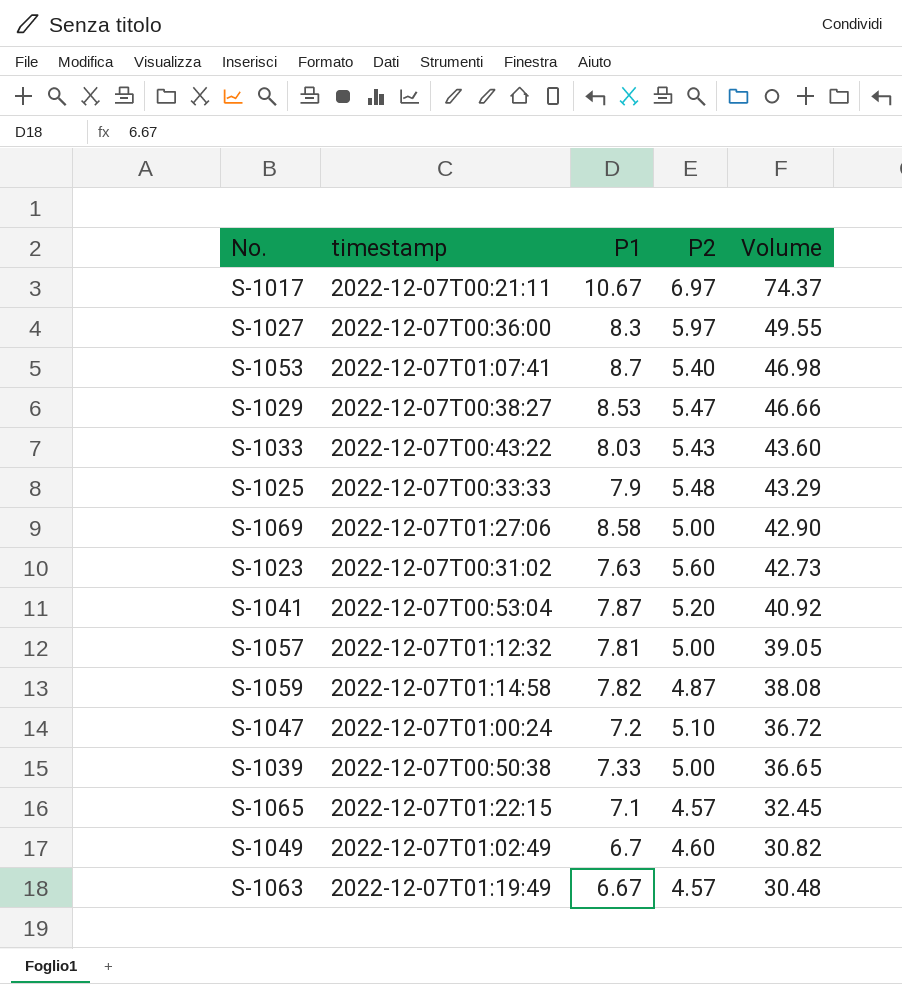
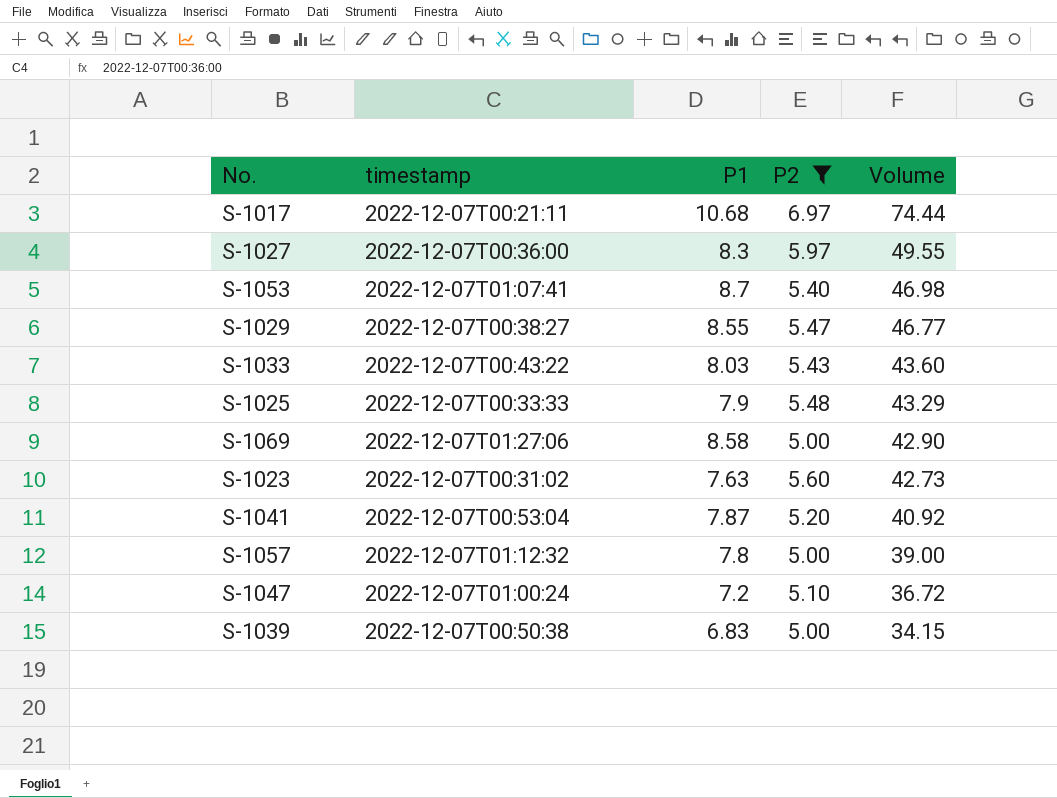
filter: none -> P2 >= 5.00
S-1017 | P1: 10.67 -> 10.68
S-1017 | Volume: 74.37 -> 74.44
S-1029 | P1: 8.53 -> 8.55
S-1029 | Volume: 46.66 -> 46.77
S-1057 | P1: 7.81 -> 7.8
S-1057 | Volume: 39.05 -> 39.00
S-1039 | P1: 7.33 -> 6.83
S-1039 | Volume: 36.65 -> 34.15

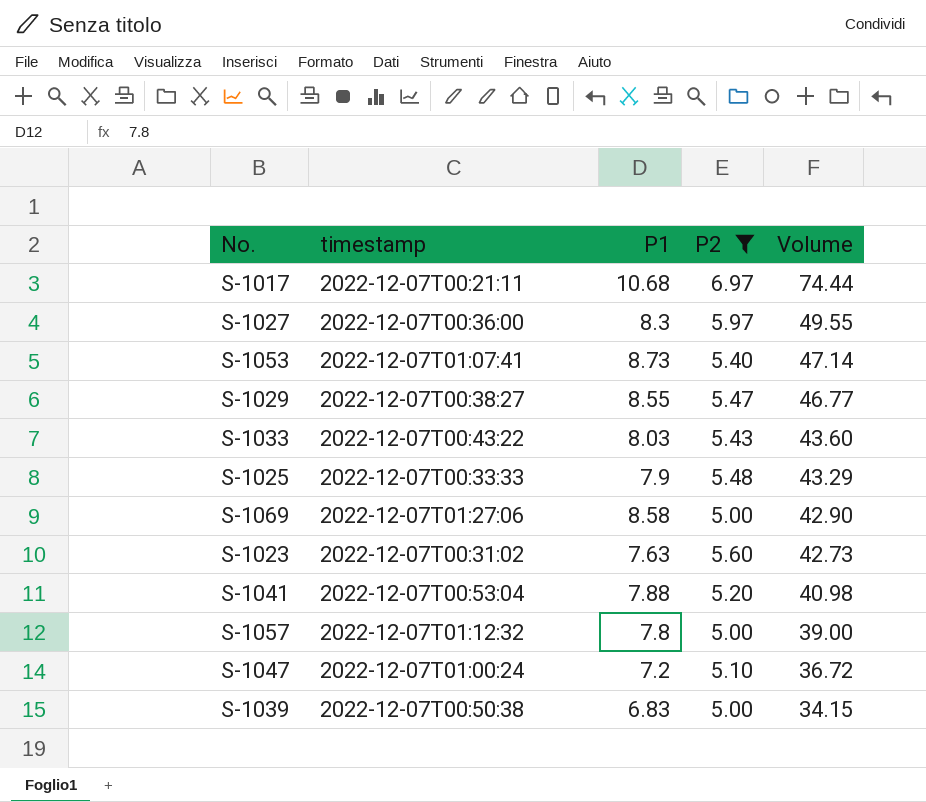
S-1053 | P1: 8.7 -> 8.73
S-1053 | Volume: 46.98 -> 47.14
S-1041 | P1: 7.87 -> 7.88
S-1041 | Volume: 40.92 -> 40.98

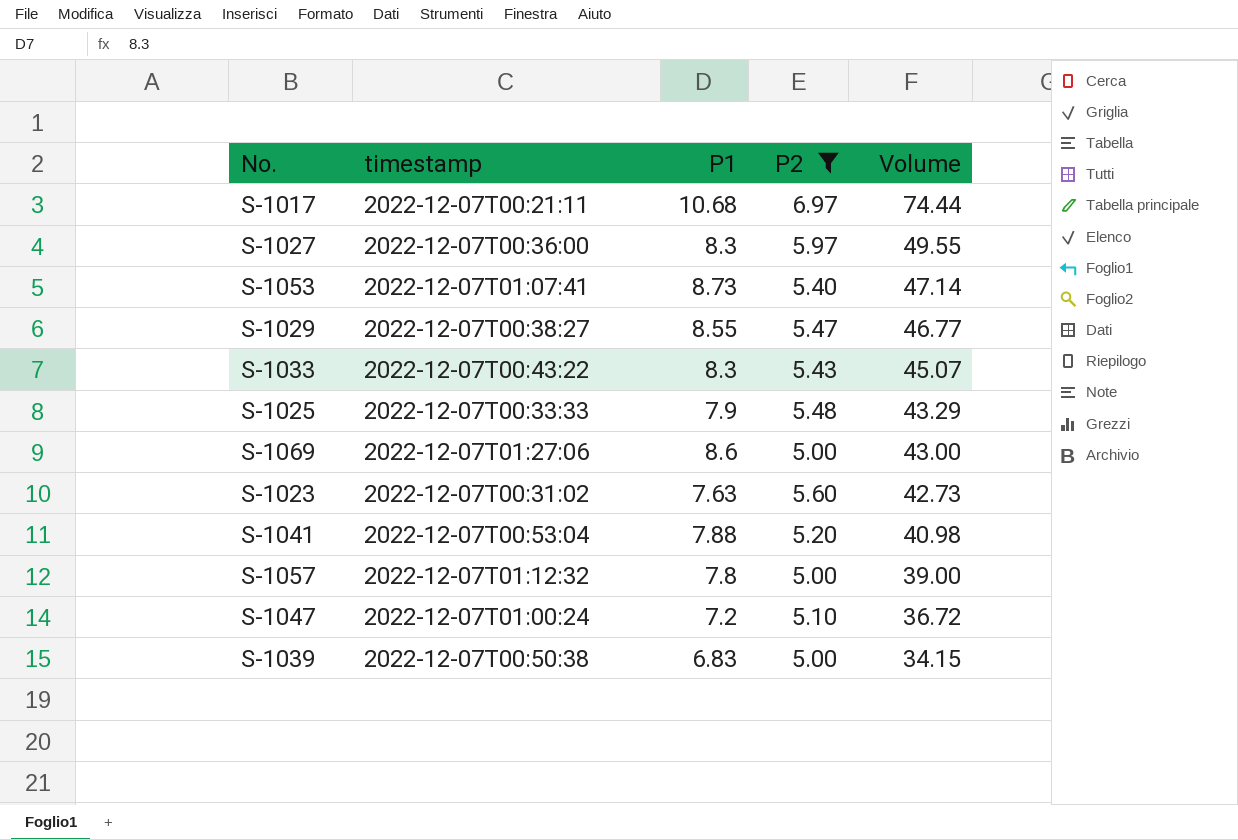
S-1033 | P1: 8.03 -> 8.3
S-1033 | Volume: 43.60 -> 45.07
S-1069 | P1: 8.58 -> 8.6
S-1069 | Volume: 42.90 -> 43.00

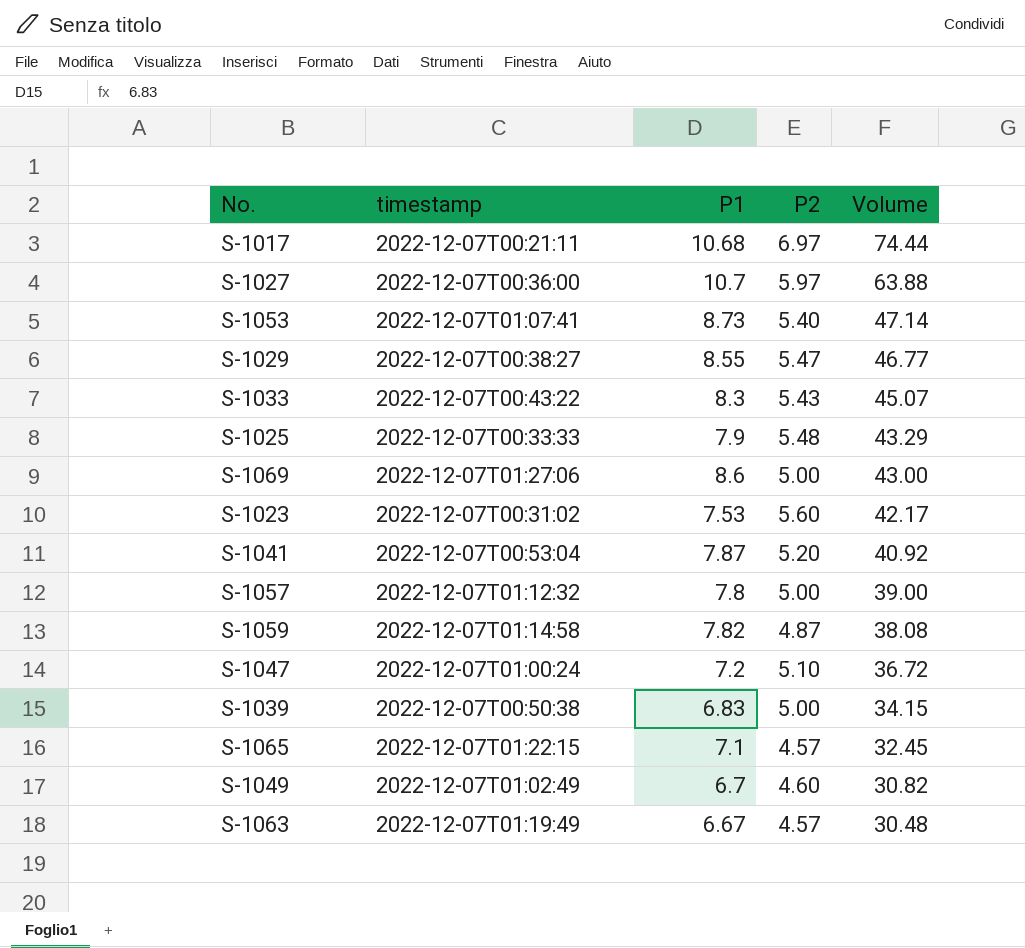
filter: P2 >= 5.00 -> none
S-1027 | P1: 8.3 -> 10.7
S-1027 | Volume: 49.55 -> 63.88
S-1023 | P1: 7.63 -> 7.53
S-1023 | Volume: 42.73 -> 42.17
S-1041 | P1: 7.88 -> 7.87
S-1041 | Volume: 40.98 -> 40.92

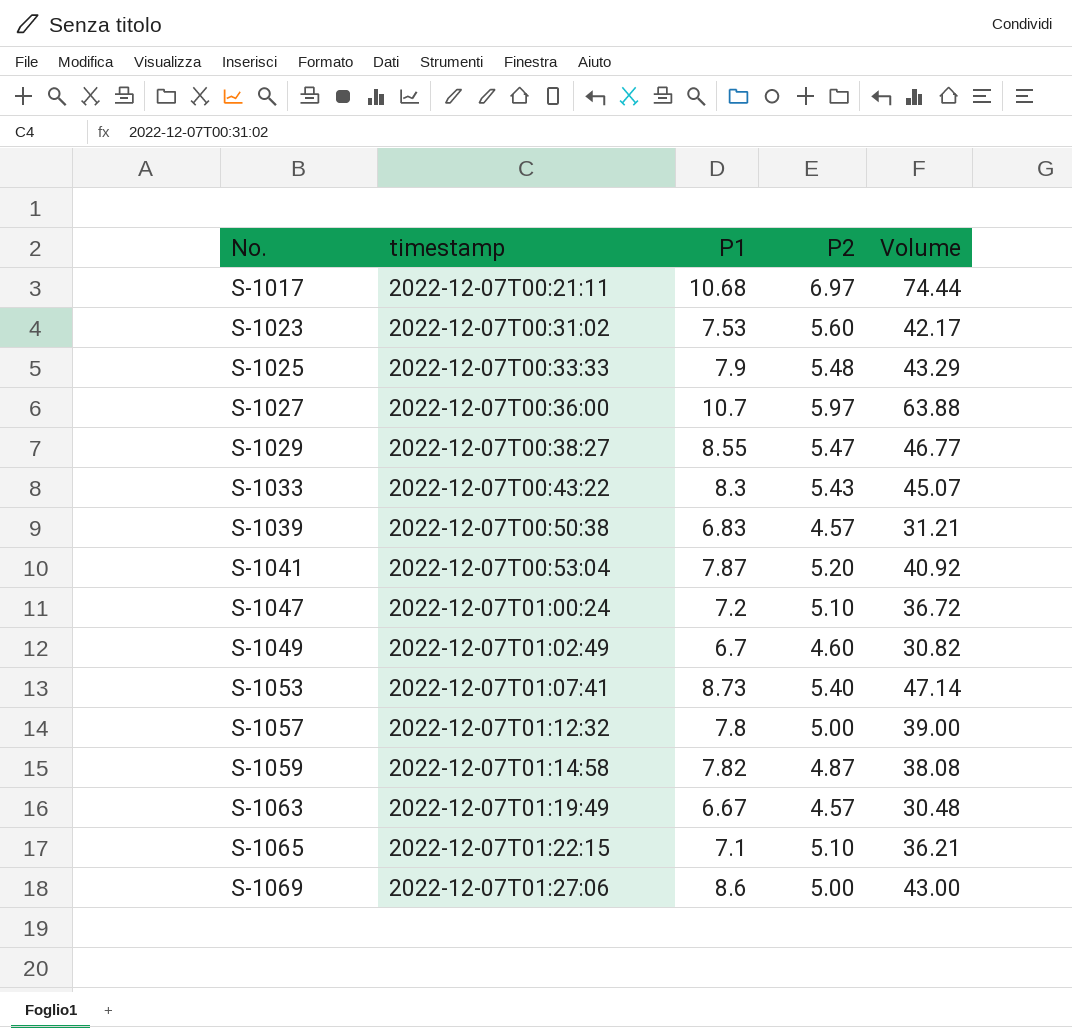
row order: Volume descending -> No. ascending
S-1039 | P2: 5.00 -> 4.57
S-1039 | Volume: 34.15 -> 31.21
S-1065 | P2: 4.57 -> 5.10
S-1065 | Volume: 32.45 -> 36.21

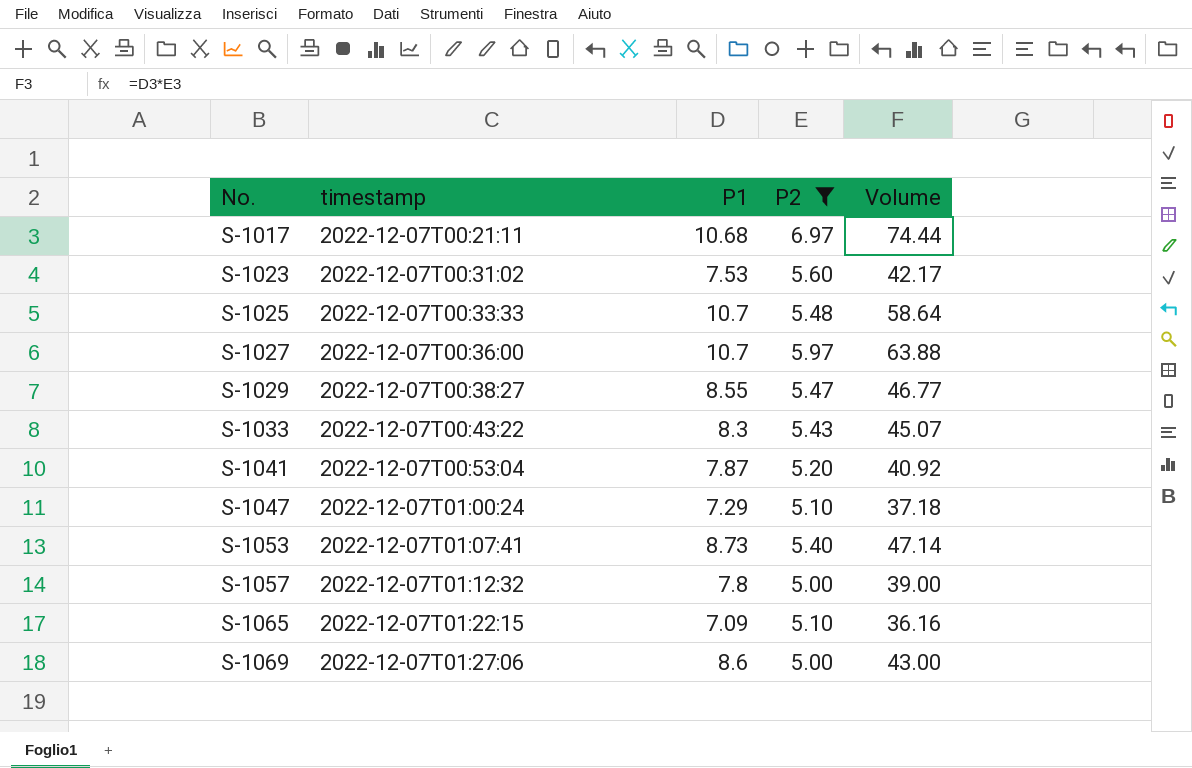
filter: none -> P2 >= 5.00
S-1025 | P1: 7.9 -> 10.7
S-1025 | Volume: 43.29 -> 58.64
S-1047 | P1: 7.2 -> 7.29
S-1047 | Volume: 36.72 -> 37.18
S-1065 | P1: 7.1 -> 7.09
S-1065 | Volume: 36.21 -> 36.16

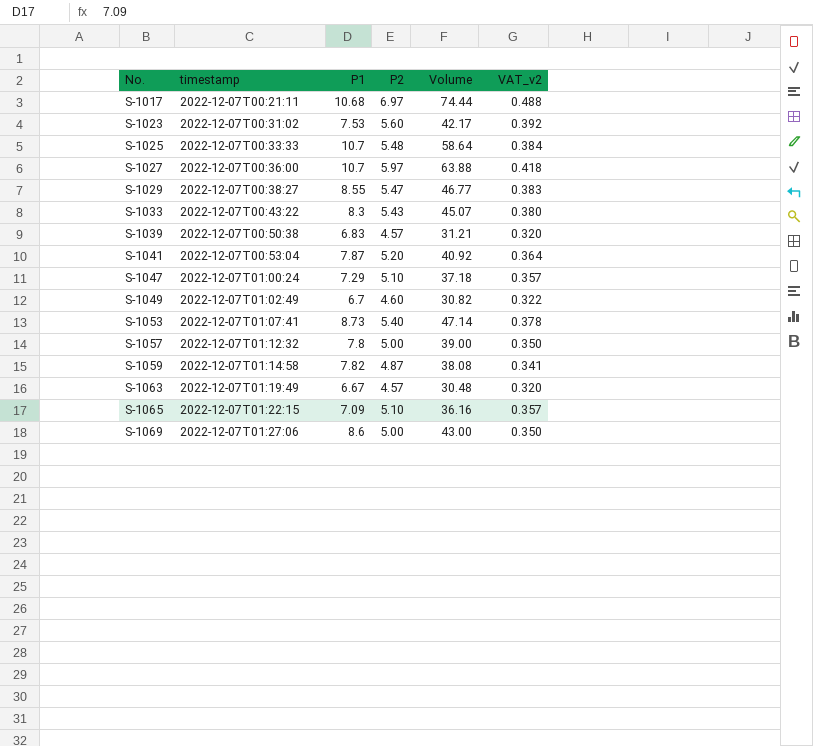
filter: P2 >= 5.00 -> none
column VAT_v2 | formula: none -> [P2] * 0.07

